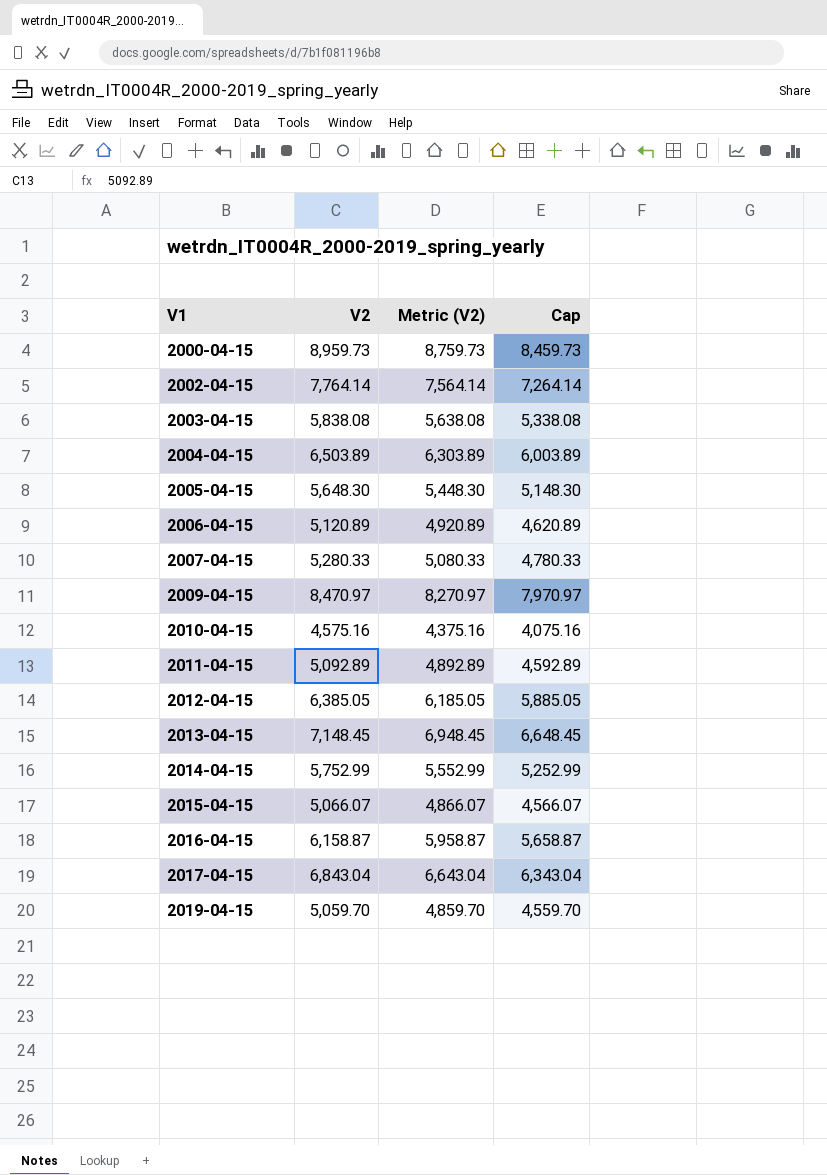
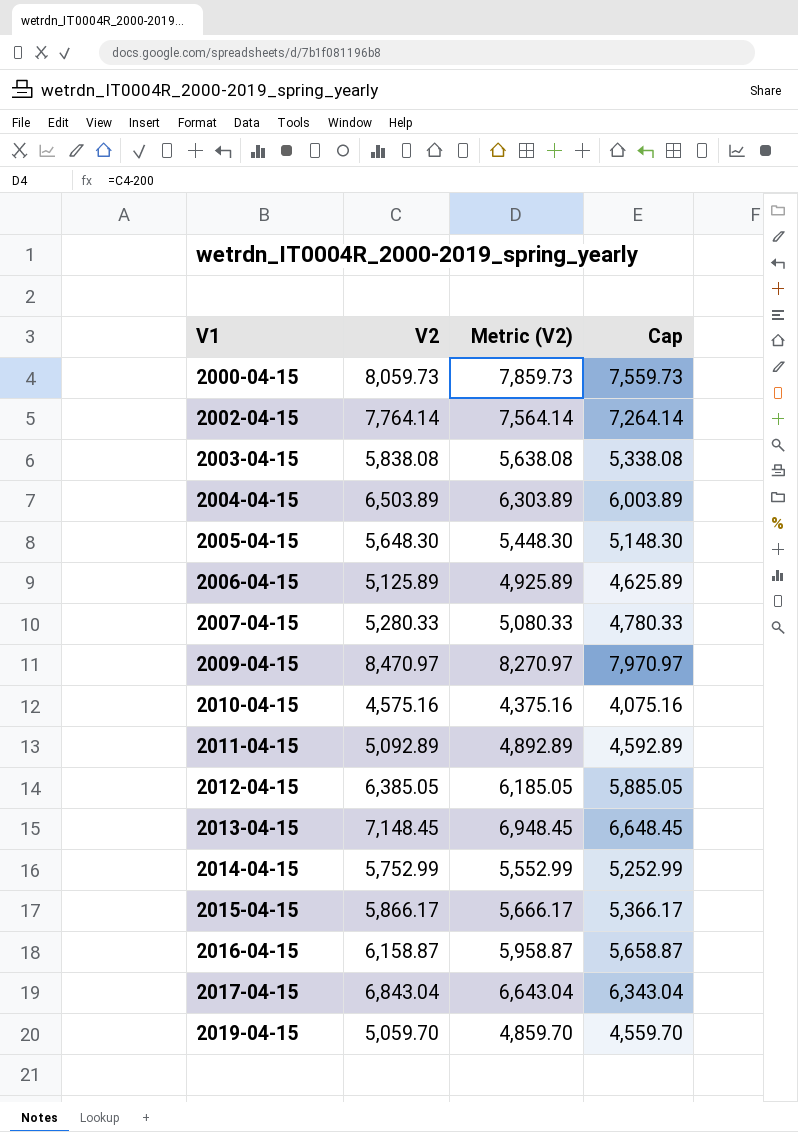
2000-04-15 | V2: 8,959.73 -> 8,059.73
2000-04-15 | Metric (V2): 8,759.73 -> 7,859.73
2000-04-15 | Cap: 8,459.73 -> 7,559.73
2006-04-15 | V2: 5,120.89 -> 5,125.89
2006-04-15 | Metric (V2): 4,920.89 -> 4,925.89
2006-04-15 | Cap: 4,620.89 -> 4,625.89
2015-04-15 | V2: 5,066.07 -> 5,866.17
2015-04-15 | Metric (V2): 4,866.07 -> 5,666.17
2015-04-15 | Cap: 4,566.07 -> 5,366.17

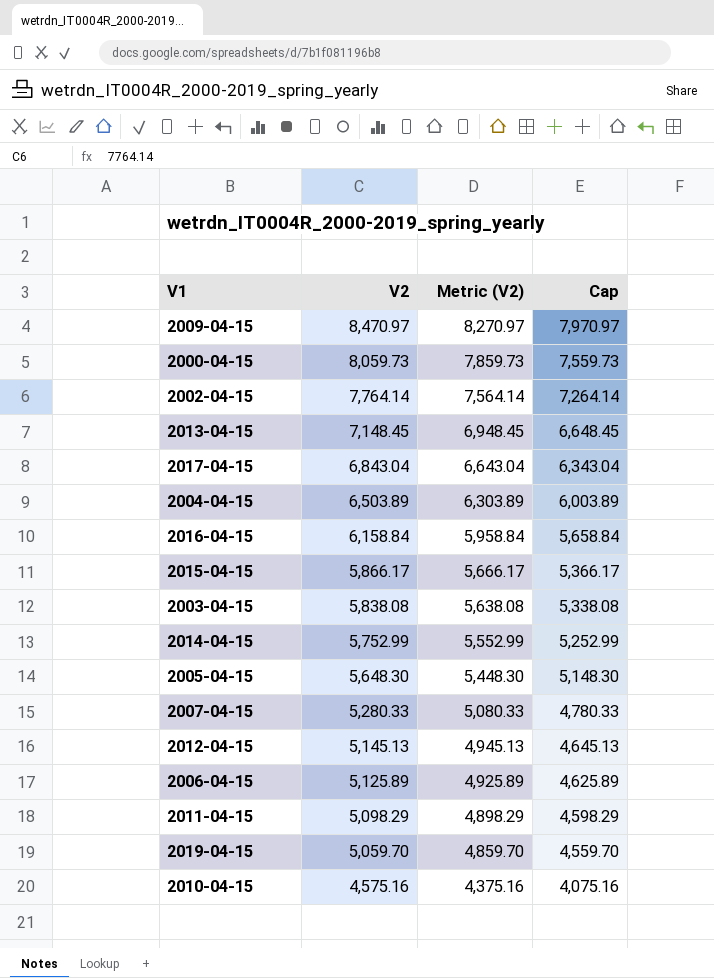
row order: V1 ascending -> V2 descending
2016-04-15 | V2: 6,158.87 -> 6,158.84
2016-04-15 | Metric (V2): 5,958.87 -> 5,958.84
2016-04-15 | Cap: 5,658.87 -> 5,658.84
2012-04-15 | V2: 6,385.05 -> 5,145.13
2012-04-15 | Metric (V2): 6,185.05 -> 4,945.13
2012-04-15 | Cap: 5,885.05 -> 4,645.13
2011-04-15 | V2: 5,092.89 -> 5,098.29
2011-04-15 | Metric (V2): 4,892.89 -> 4,898.29
2011-04-15 | Cap: 4,592.89 -> 4,598.29

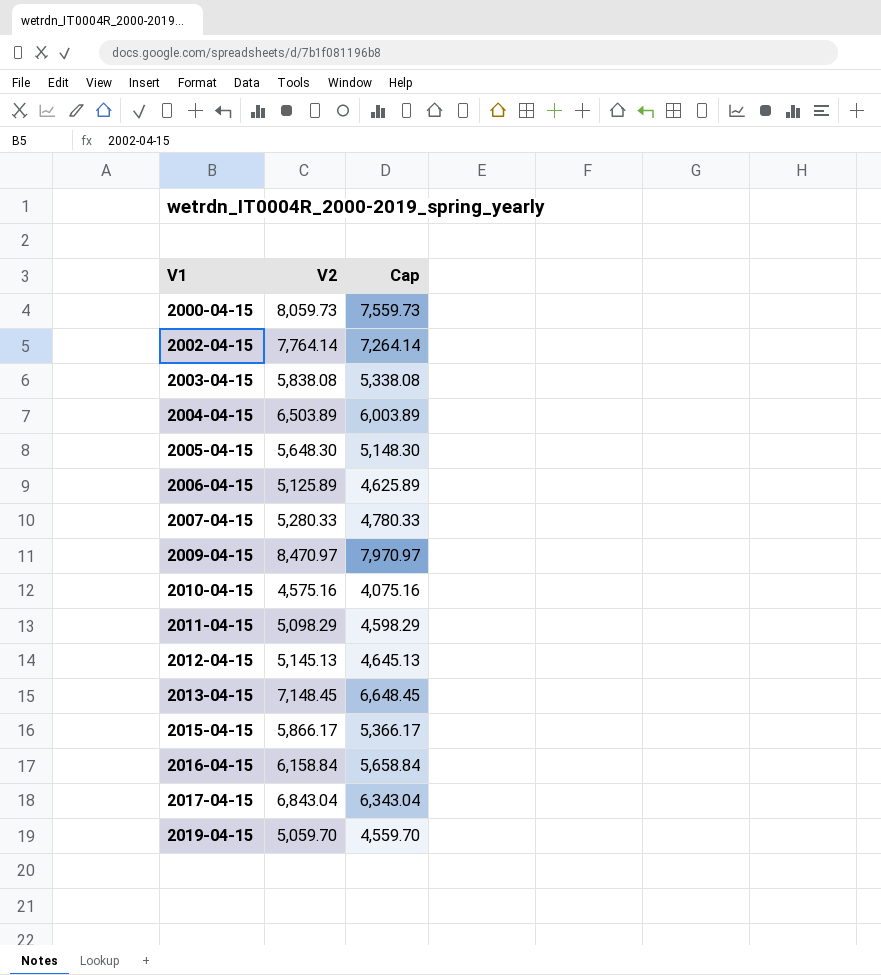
row order: V2 descending -> V1 ascending
column Metric (V2) | formula: [V2] - 200 -> none
row 2014-04-15: 5,752.99 | 5,552.99 | 5,252.99 -> none

